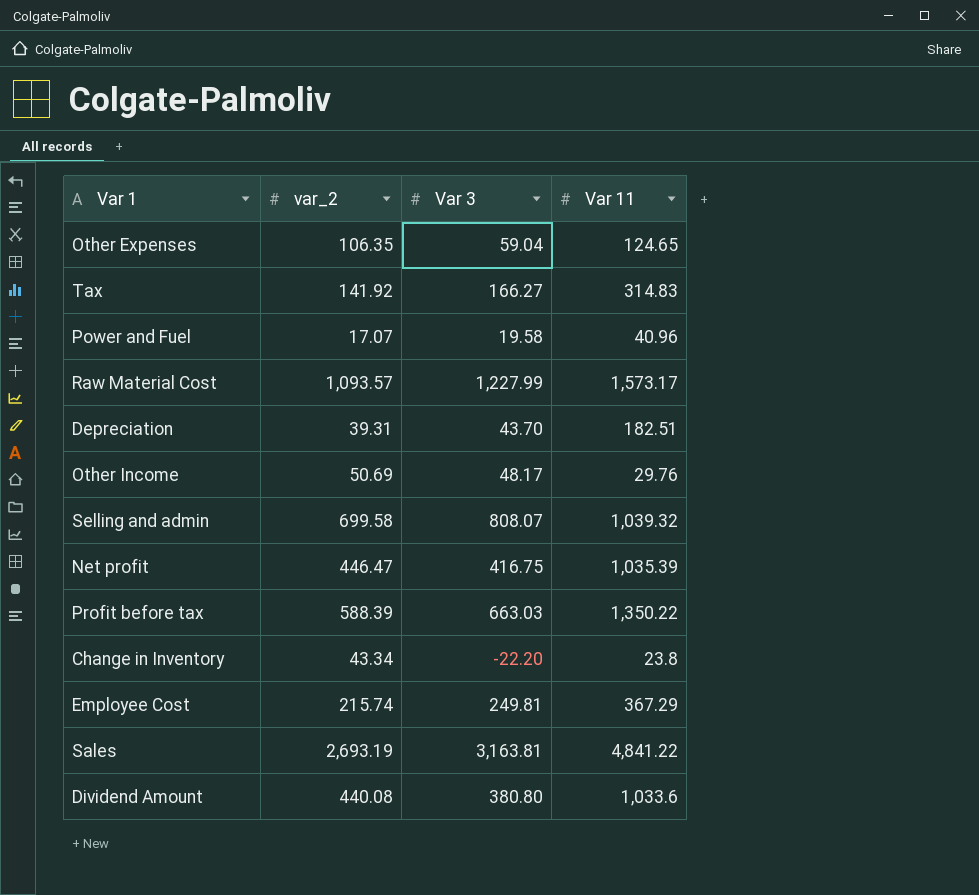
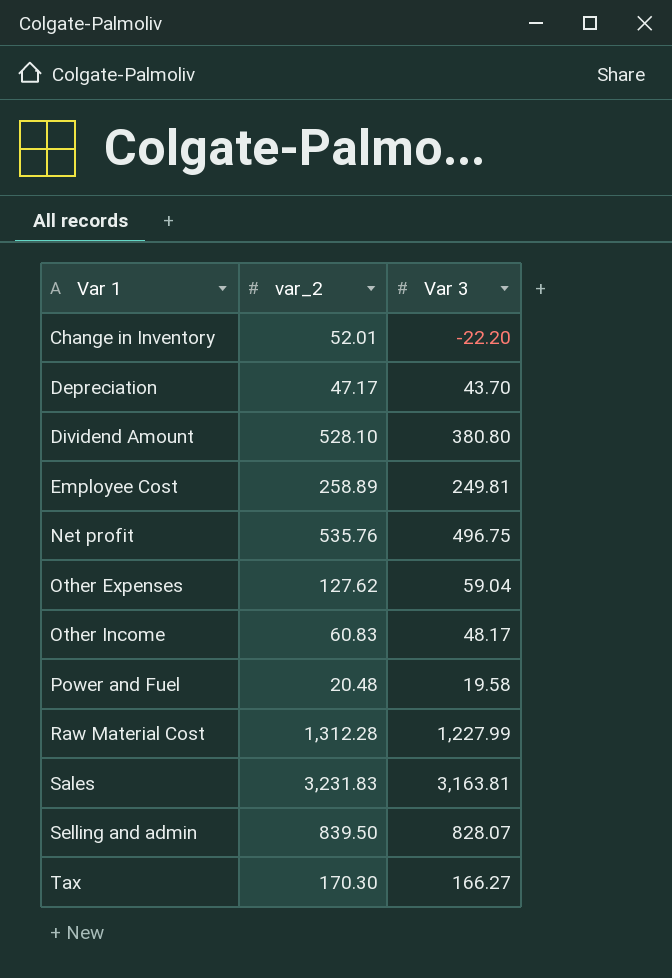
row order: none -> Var 1 ascending
column Var 11 | position: 4 -> none
row Profit before tax: 588.39 | 663.03 | 1,350.22 -> none
Change in Inventory | var_2: 43.34 -> 52.01
Depreciation | var_2: 39.31 -> 47.17
Dividend Amount | var_2: 440.08 -> 528.10
Employee Cost | var_2: 215.74 -> 258.89
Net profit | var_2: 446.47 -> 535.76
Net profit | Var 3: 416.75 -> 496.75
Other Expenses | var_2: 106.35 -> 127.62
Other Income | var_2: 50.69 -> 60.83
Power and Fuel | var_2: 17.07 -> 20.48
Raw Material Cost | var_2: 1,093.57 -> 1,312.28
Sales | var_2: 2,693.19 -> 3,231.83
Selling and admin | var_2: 699.58 -> 839.50
Selling and admin | Var 3: 808.07 -> 828.07
Tax | var_2: 141.92 -> 170.30

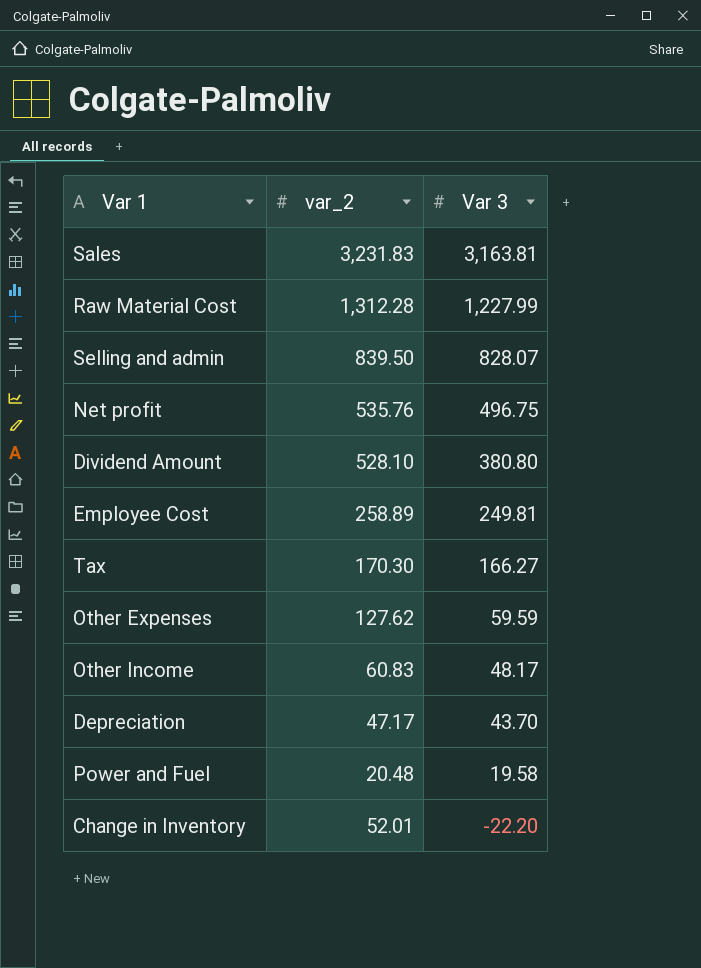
row order: Var 1 ascending -> Var 3 descending
Other Expenses | Var 3: 59.04 -> 59.59

